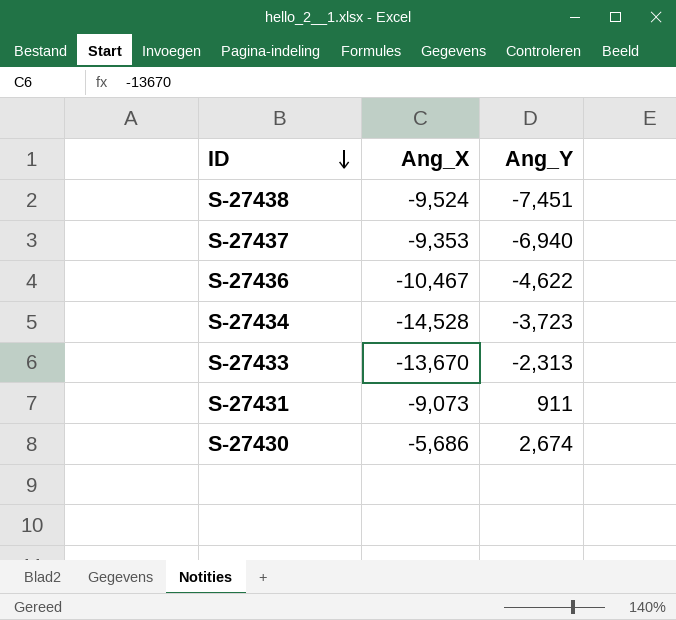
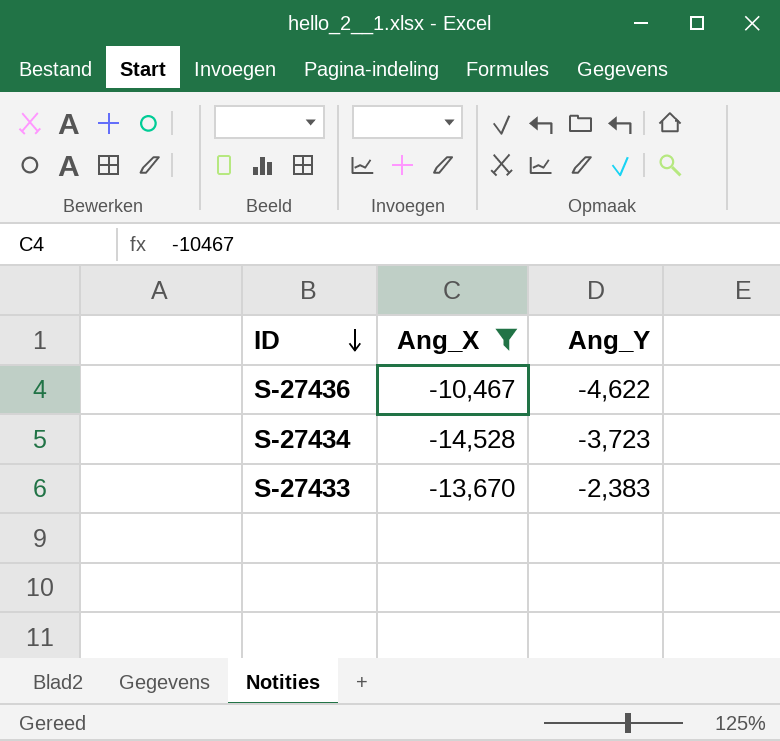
filter: none -> Ang_X <= -10,467
S-27433 | Ang_Y: -2,313 -> -2,383

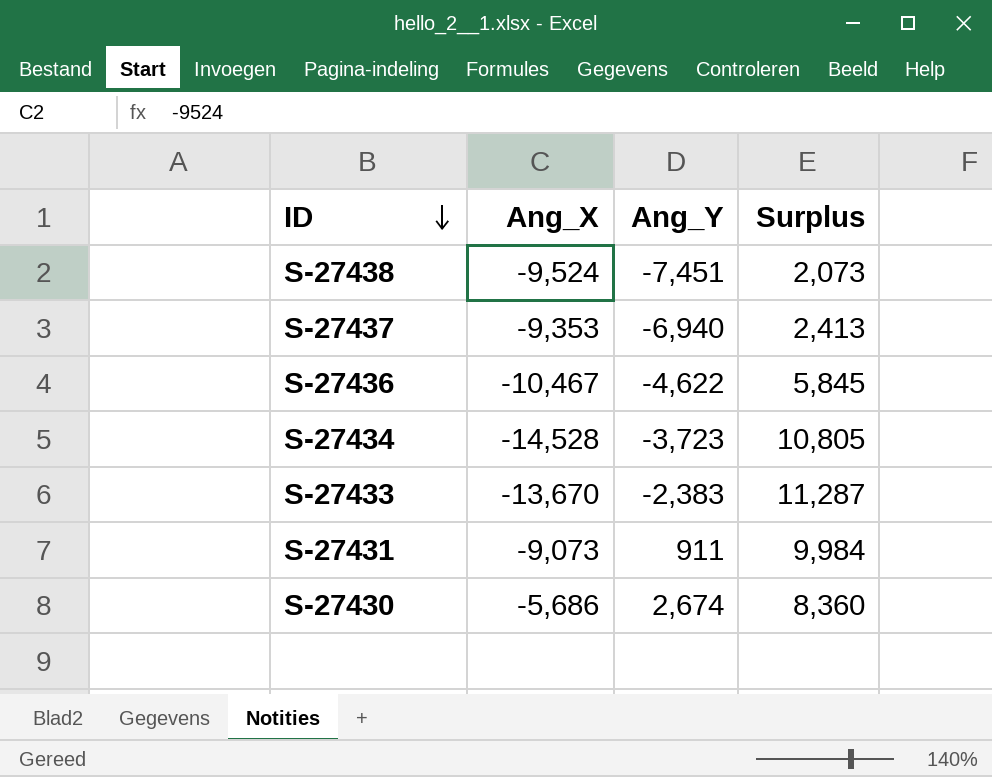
filter: Ang_X <= -10,467 -> none
column Surplus | formula: none -> [Ang_Y] - [Ang_X]

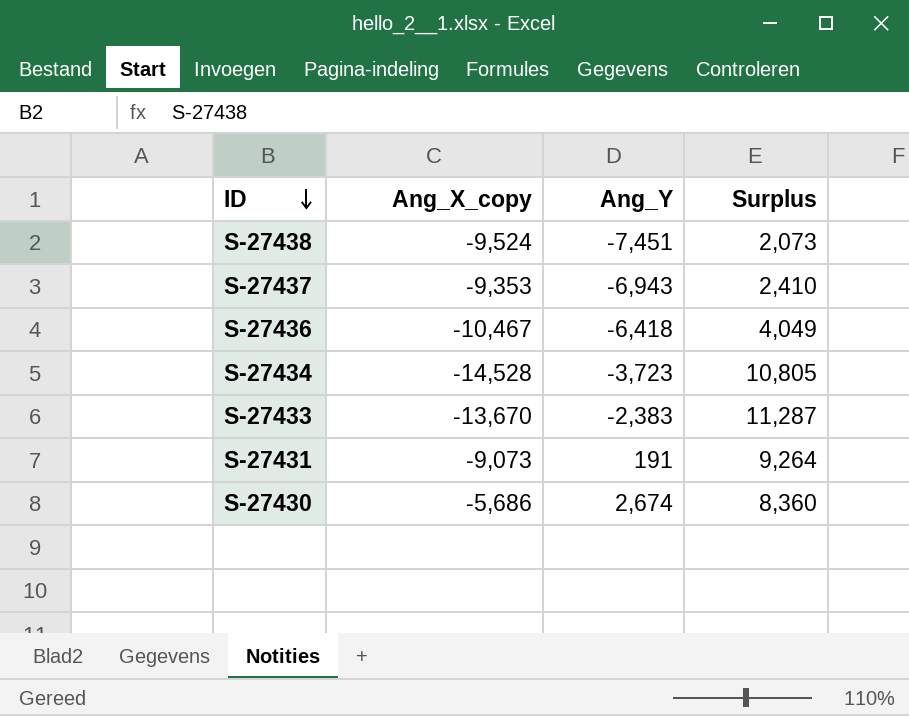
column name: Ang_X -> Ang_X_copy
S-27437 | Ang_Y: -6,940 -> -6,943
S-27437 | Surplus: 2,413 -> 2,410
S-27436 | Ang_Y: -4,622 -> -6,418
S-27436 | Surplus: 5,845 -> 4,049
S-27431 | Ang_Y: 911 -> 191
S-27431 | Surplus: 9,984 -> 9,264

